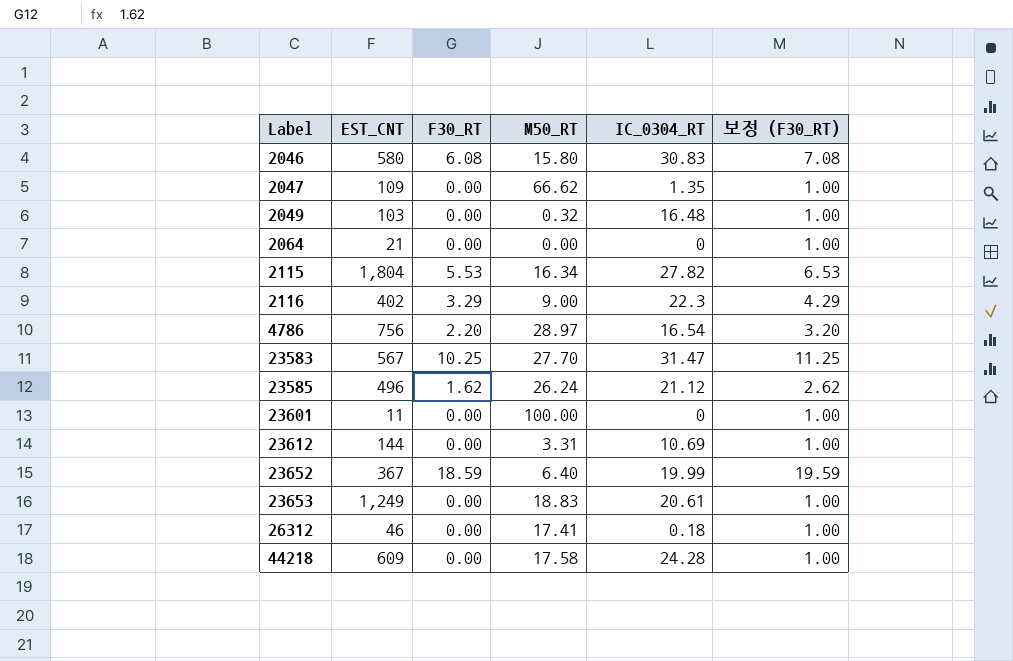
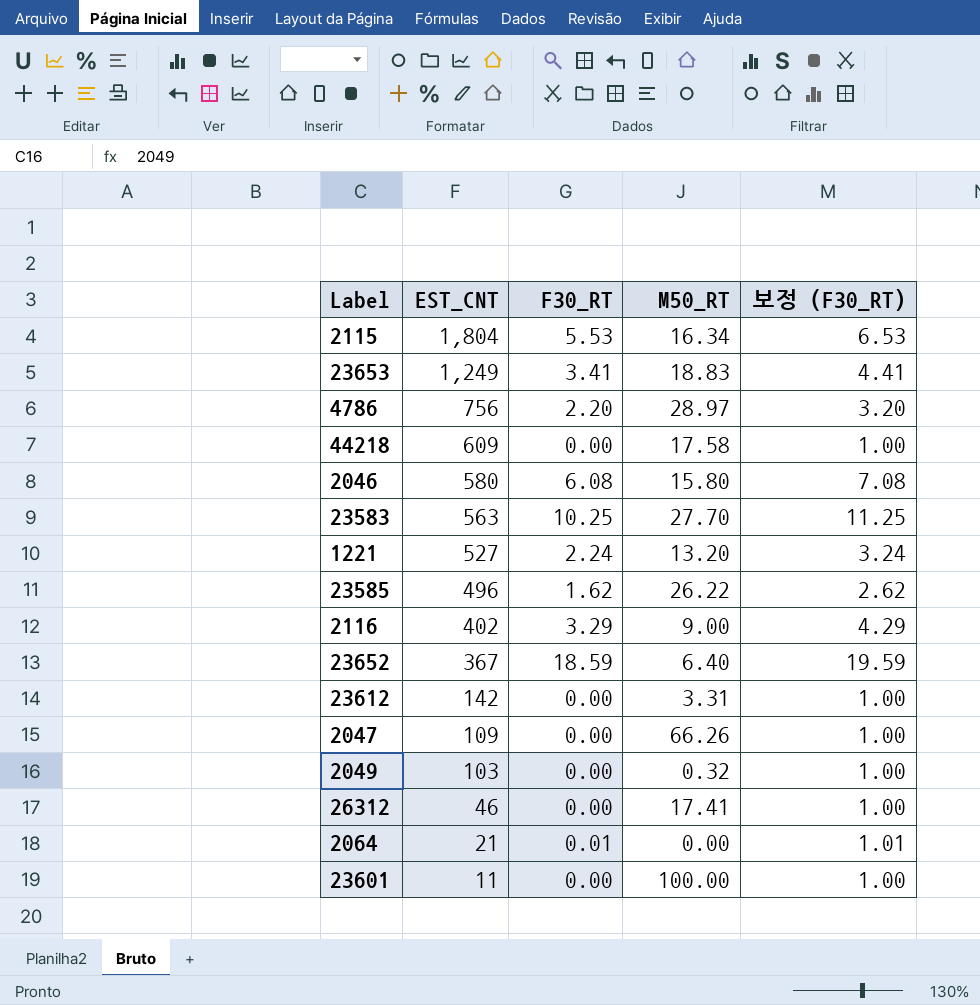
row order: Label ascending -> EST_CNT descending
column IC_0304_RT | position: 5 -> none
23653 | F30_RT: 0.00 -> 3.41
23653 | 보정 (F30_RT): 1.00 -> 4.41
23583 | EST_CNT: 567 -> 563
row 1221: none -> 527 | 2.24 | 13.20 | 3.24
23585 | M50_RT: 26.24 -> 26.22
23612 | EST_CNT: 144 -> 142
2047 | M50_RT: 66.62 -> 66.26
2064 | F30_RT: 0.00 -> 0.01
2064 | 보정 (F30_RT): 1.00 -> 1.01

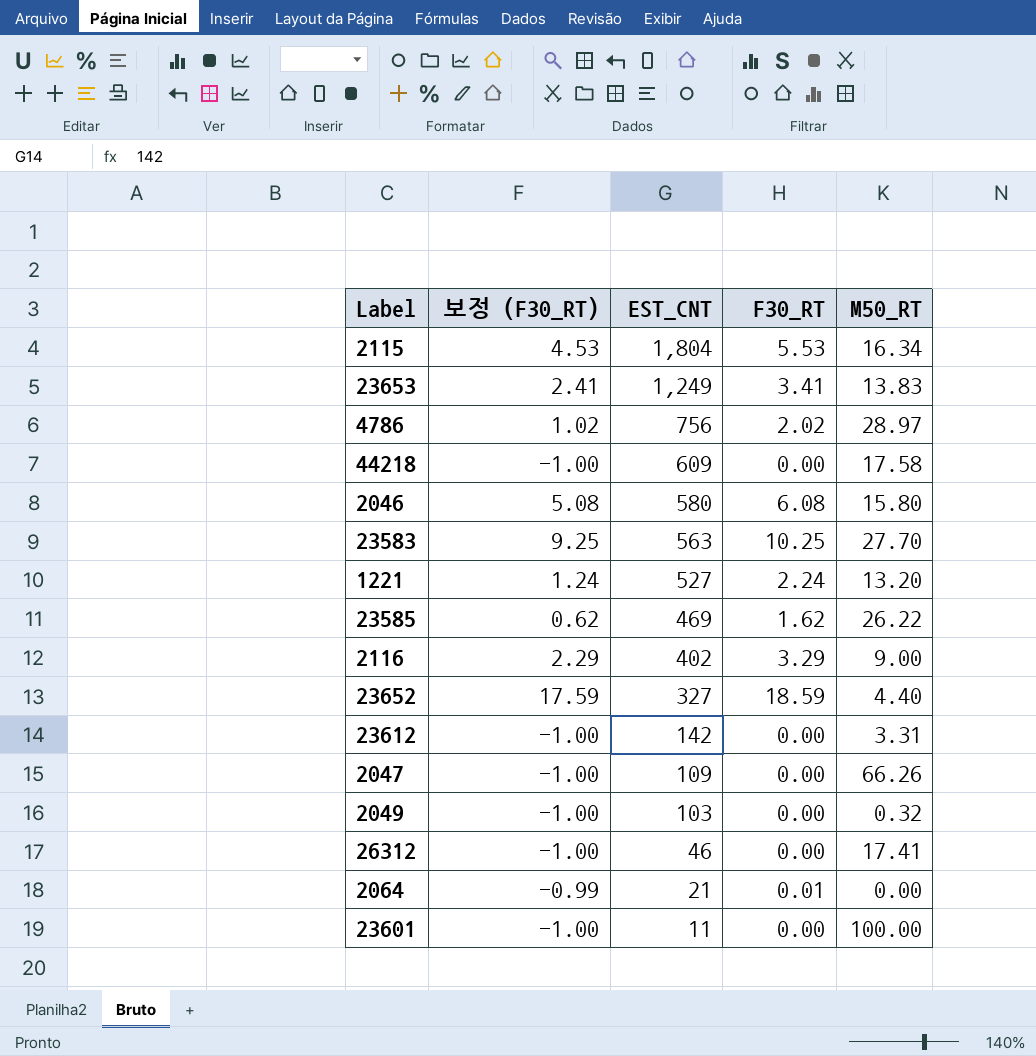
column 보정 (F30_RT) | formula: [F30_RT] + 1 -> [F30_RT] - 1
column 보정 (F30_RT) | position: 5 -> 2
23653 | M50_RT: 18.83 -> 13.83
4786 | F30_RT: 2.20 -> 2.02
23585 | EST_CNT: 496 -> 469
23652 | EST_CNT: 367 -> 327
23652 | M50_RT: 6.40 -> 4.40

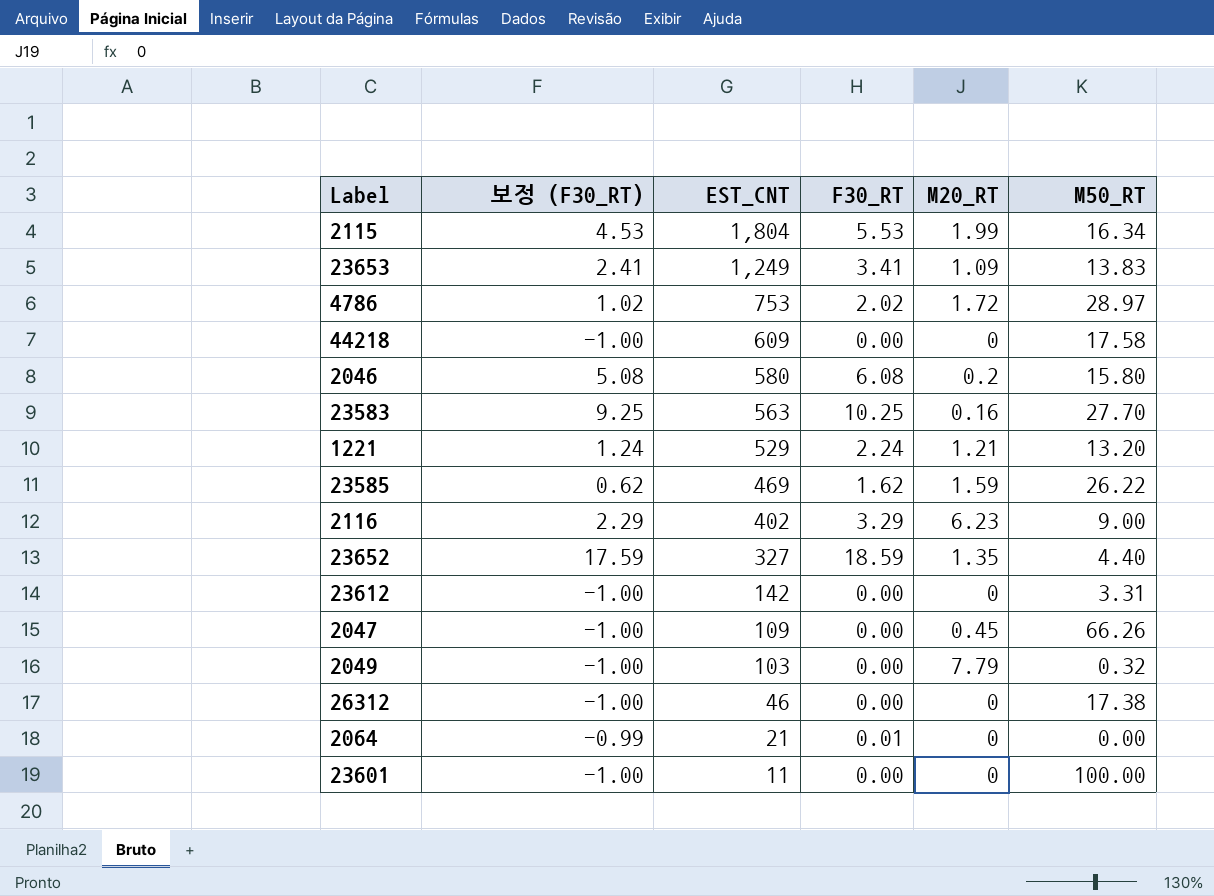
column M20_RT | position: none -> 5
4786 | EST_CNT: 756 -> 753
1221 | EST_CNT: 527 -> 529
26312 | M50_RT: 17.41 -> 17.38

